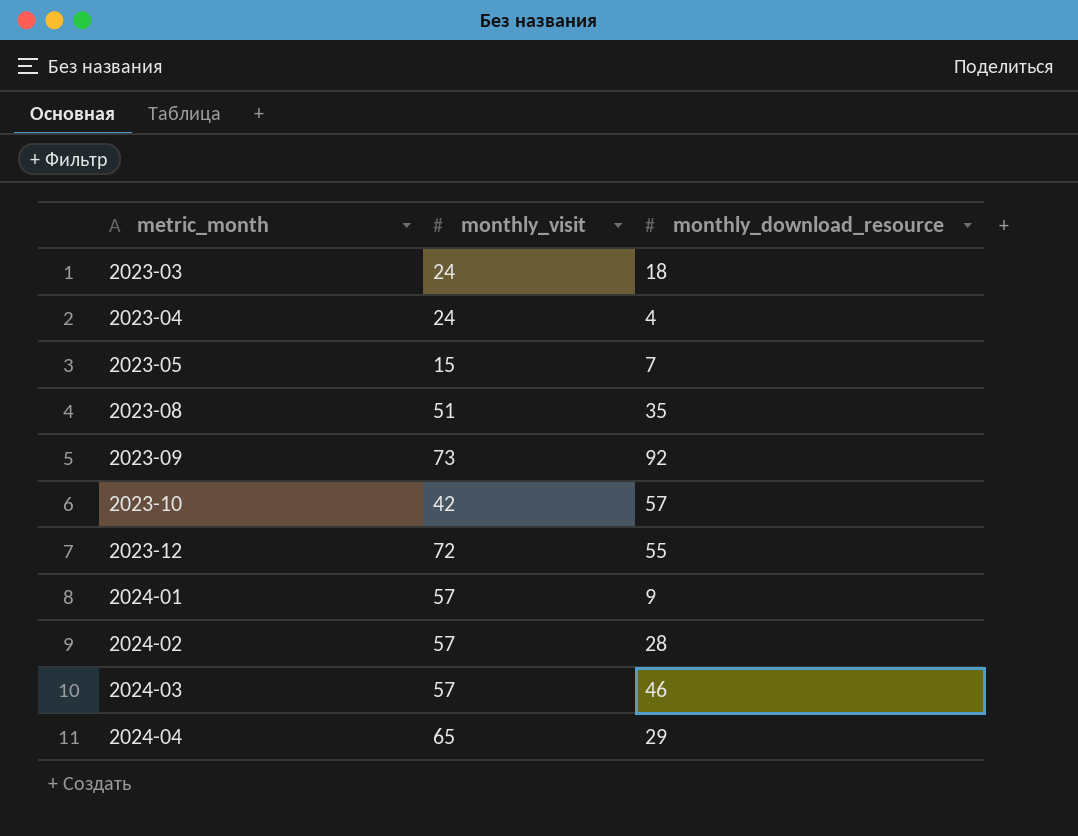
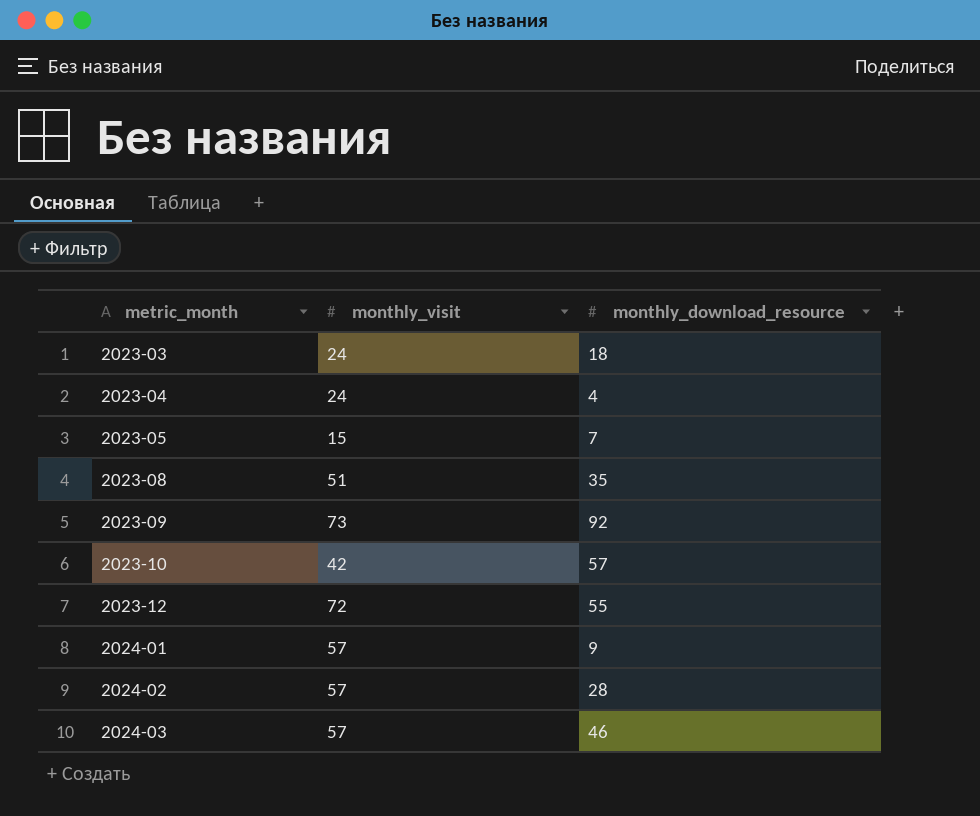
row 2024-04: 65 | 29 -> none

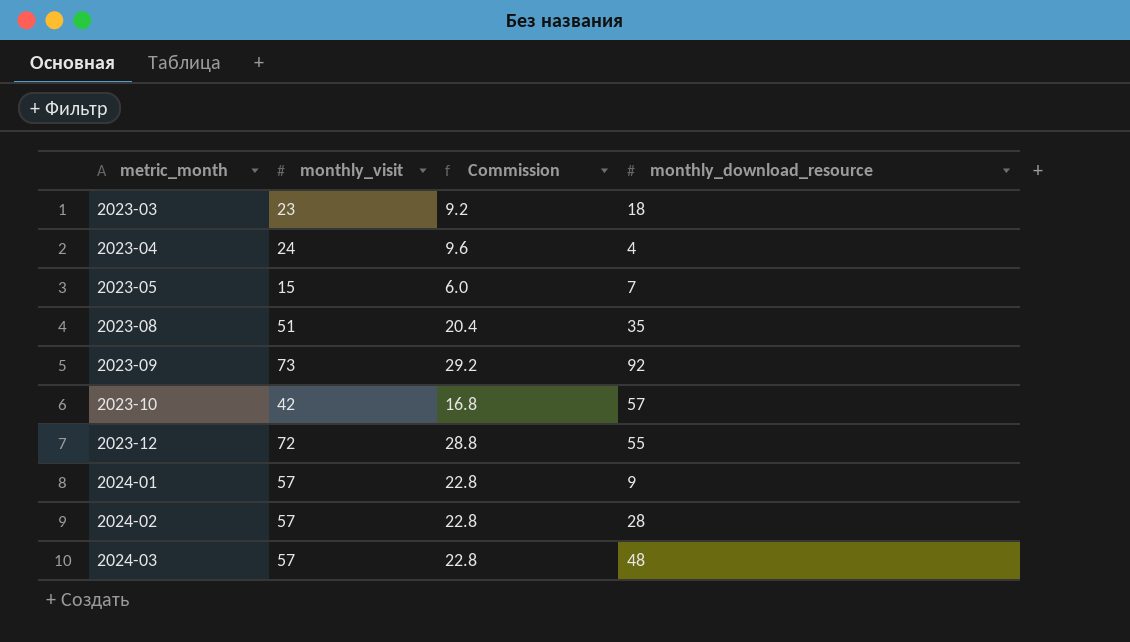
column Commission | formula: none -> [monthly_visit] * 0.4
2023-03 | monthly_visit: 24 -> 23
2024-03 | monthly_download_resource: 46 -> 48

